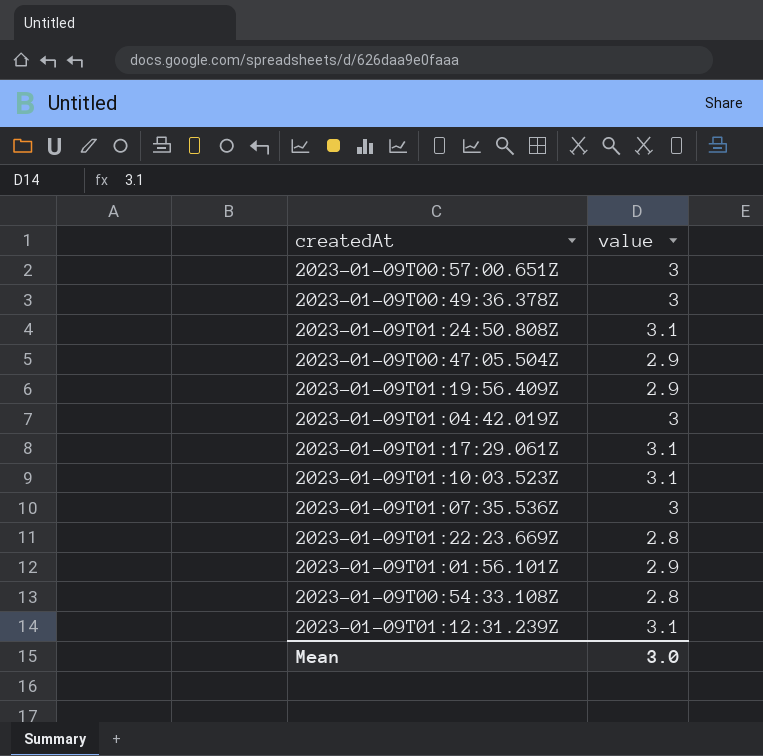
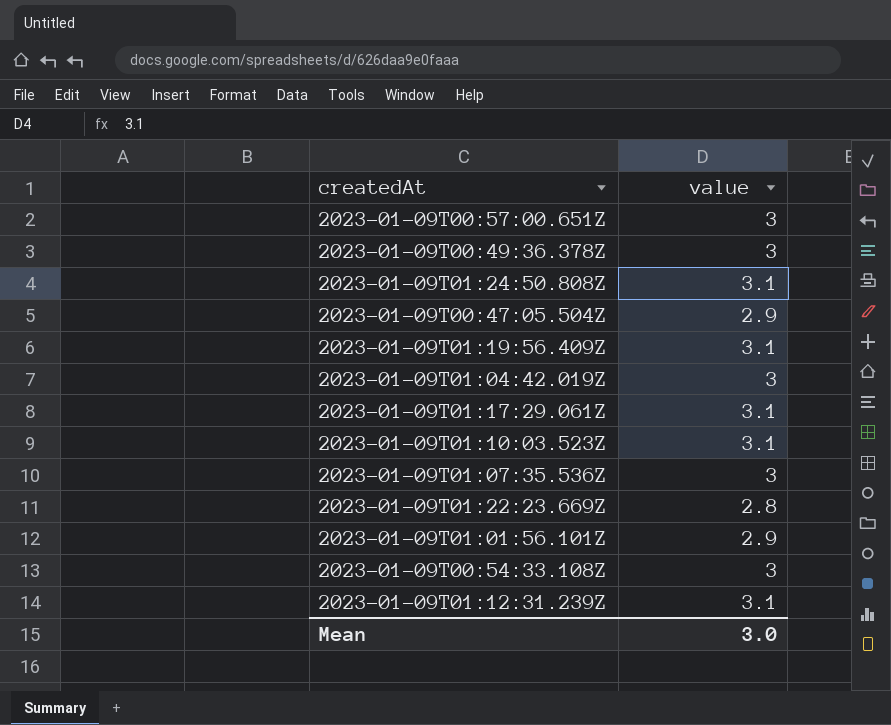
2023-01-09T01:19:56.409Z | value: 2.9 -> 3.1
2023-01-09T00:54:33.108Z | value: 2.8 -> 3

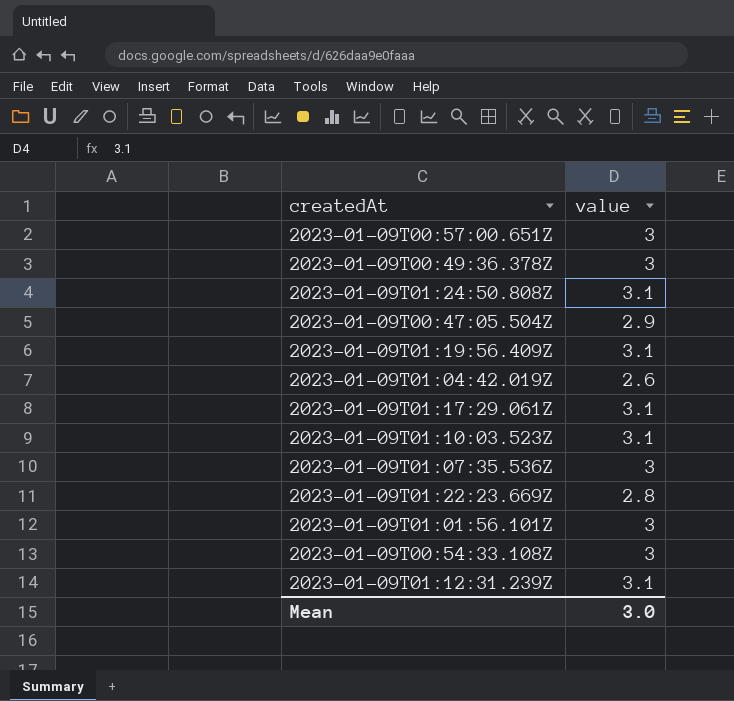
2023-01-09T01:04:42.019Z | value: 3 -> 2.6
2023-01-09T01:01:56.101Z | value: 2.9 -> 3

